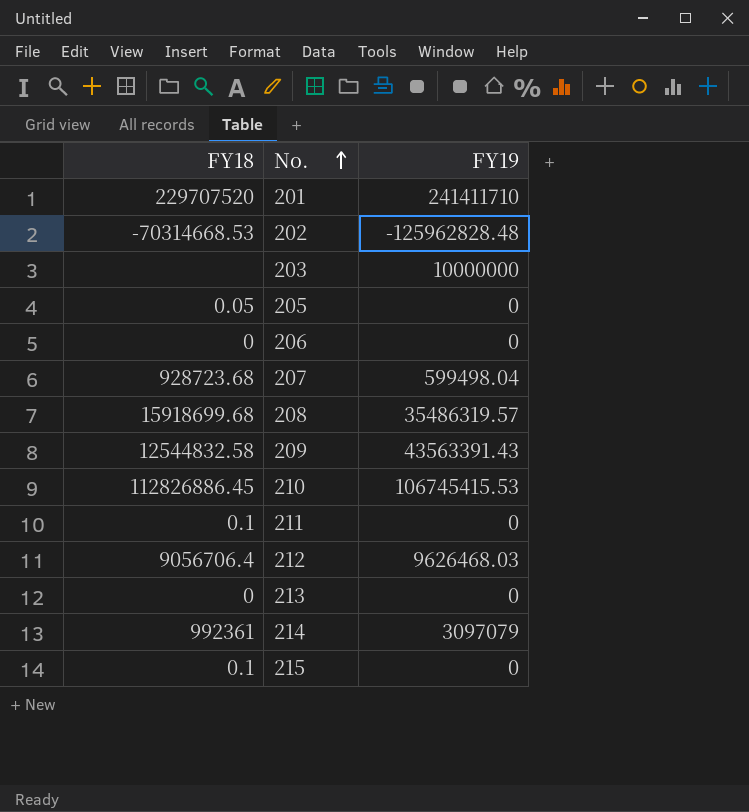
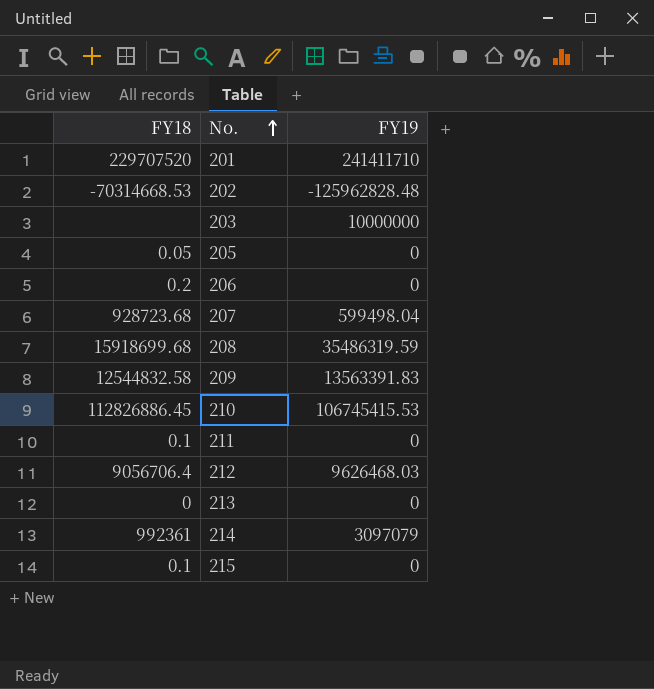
206 | FY18: 0 -> 0.2
208 | FY19: 35486319.57 -> 35486319.59
209 | FY19: 43563391.43 -> 13563391.83

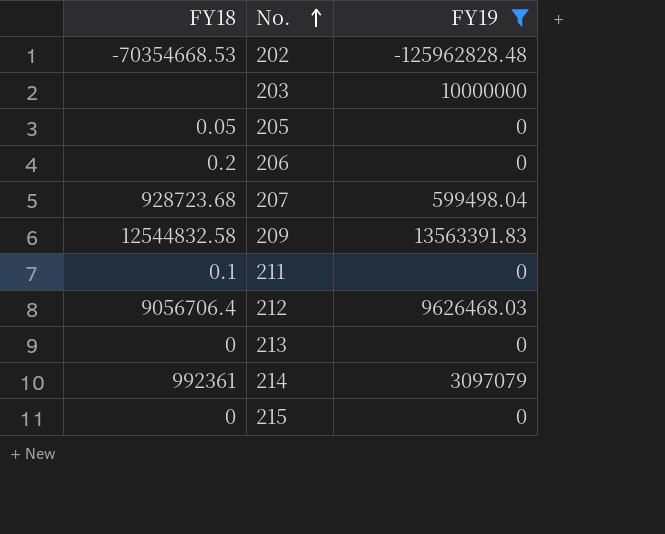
filter: none -> FY19 <= 13563391.83
202 | FY18: -70314668.53 -> -70354668.53
215 | FY18: 0.1 -> 0

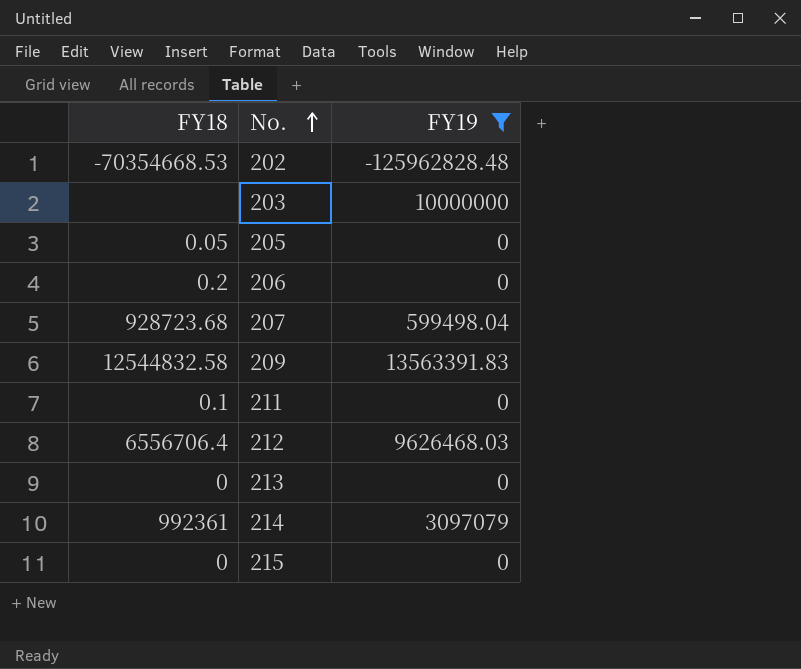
212 | FY18: 9056706.4 -> 6556706.4

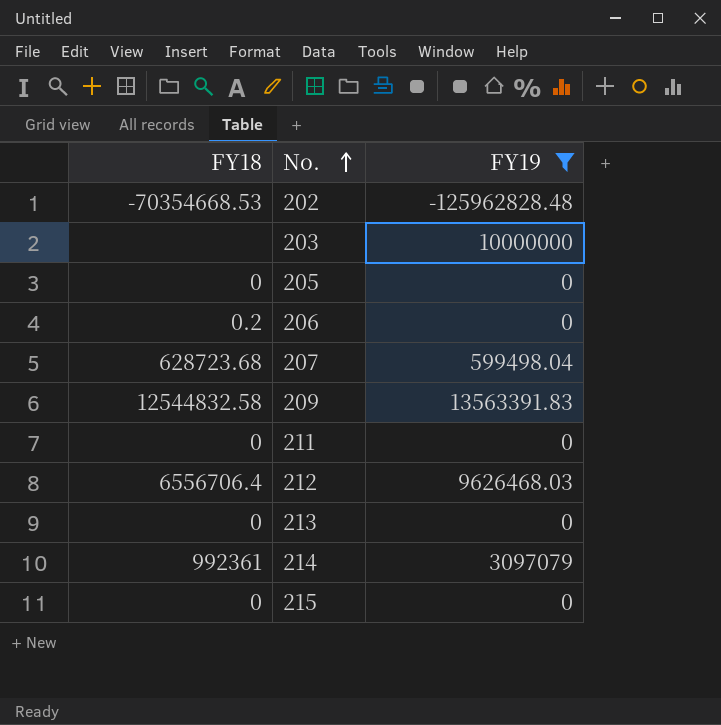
205 | FY18: 0.05 -> 0
207 | FY18: 928723.68 -> 628723.68
211 | FY18: 0.1 -> 0

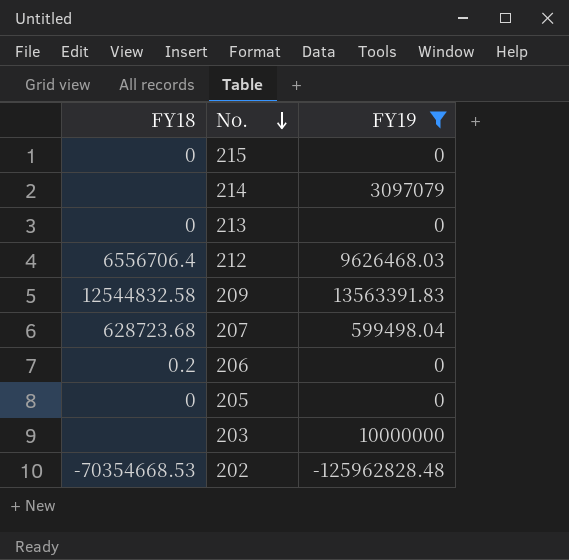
row order: No. ascending -> No. descending
row 211: 0 | 0 -> none
214 | FY18: 992361 -> none

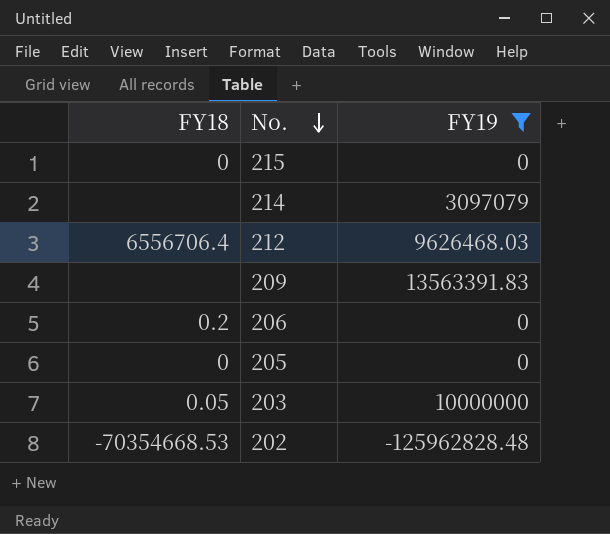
row 213: 0 | 0 -> none
row 207: 628723.68 | 599498.04 -> none
209 | FY18: 12544832.58 -> none
203 | FY18: none -> 0.05

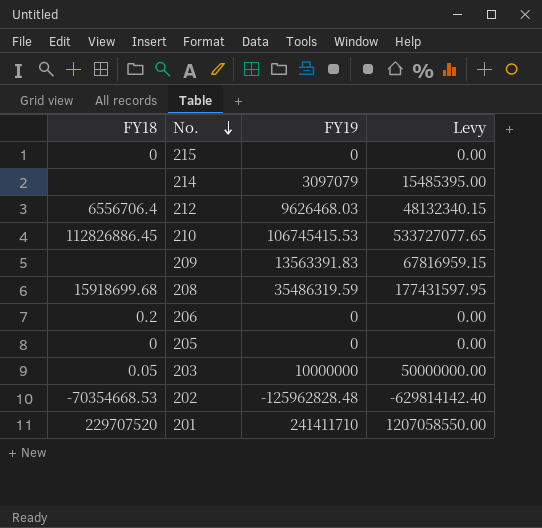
filter: FY19 <= 13563391.83 -> none
column Levy | formula: none -> [FY19] * 5

